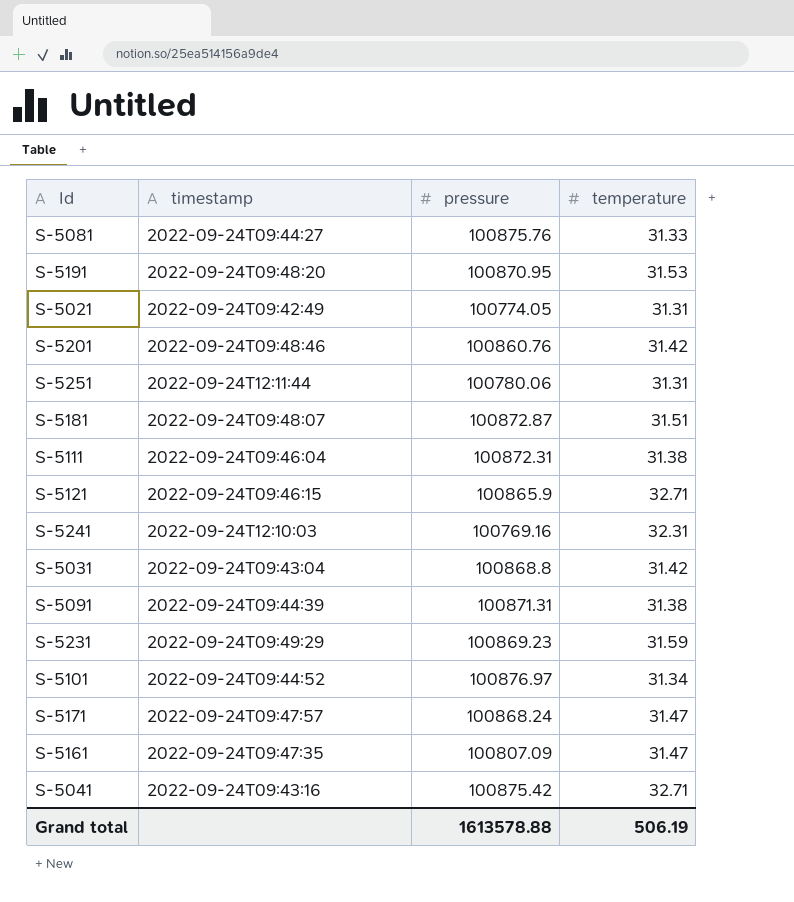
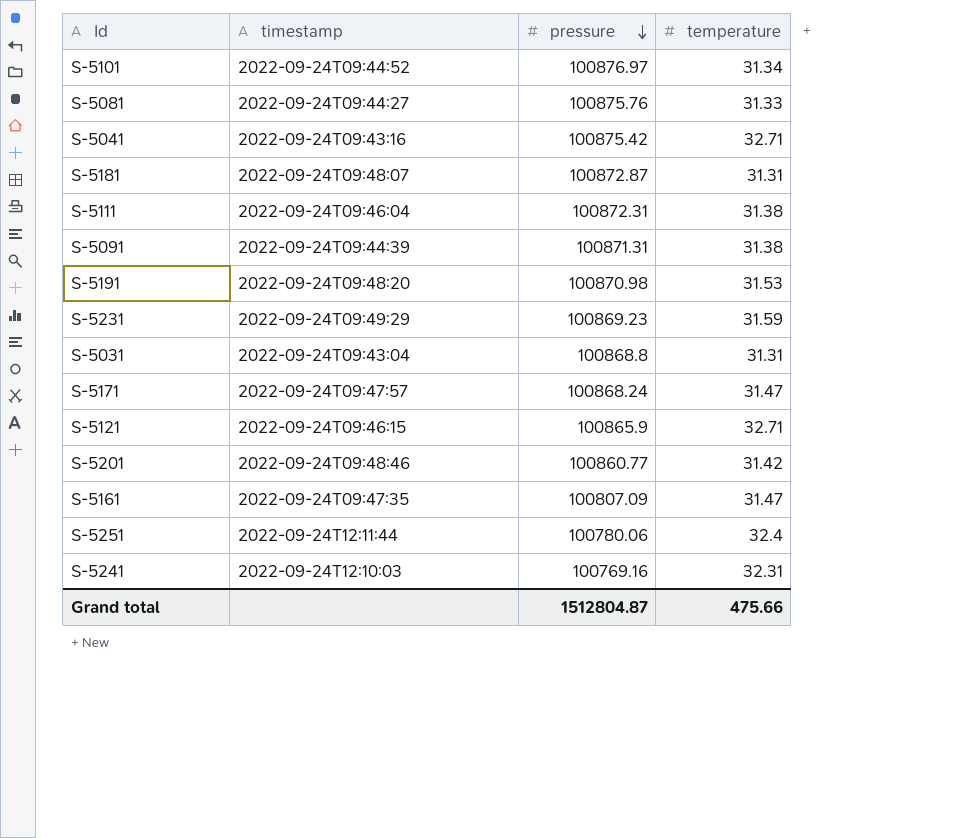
row order: none -> pressure descending
row S-5021: 2022-09-24T09:42:49 | 100774.05 | 31.31 -> none
S-5181 | temperature: 31.51 -> 31.31
S-5191 | pressure: 100870.95 -> 100870.98
S-5031 | temperature: 31.42 -> 31.31
S-5201 | pressure: 100860.76 -> 100860.77
S-5251 | temperature: 31.31 -> 32.4
Grand total | pressure: 1613578.88 -> 1512804.87
Grand total | temperature: 506.19 -> 475.66

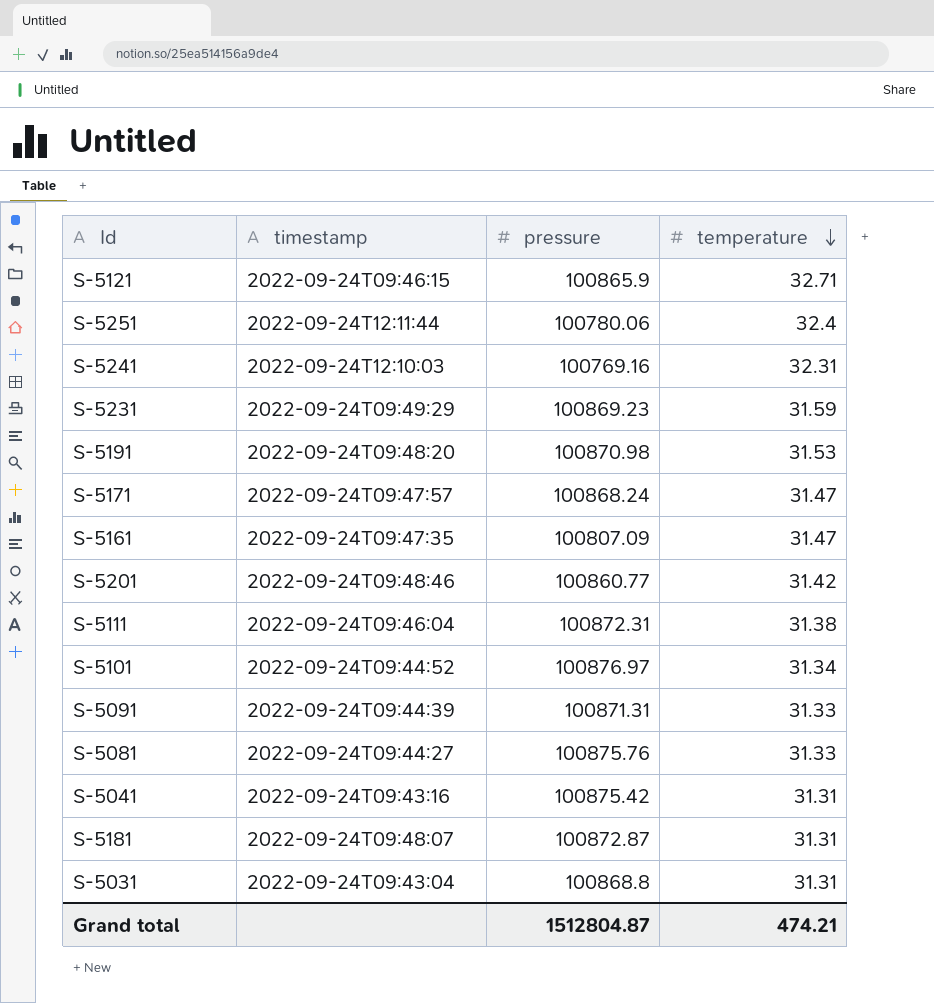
row order: pressure descending -> temperature descending
S-5091 | temperature: 31.38 -> 31.33
S-5041 | temperature: 32.71 -> 31.31
Grand total | temperature: 475.66 -> 474.21

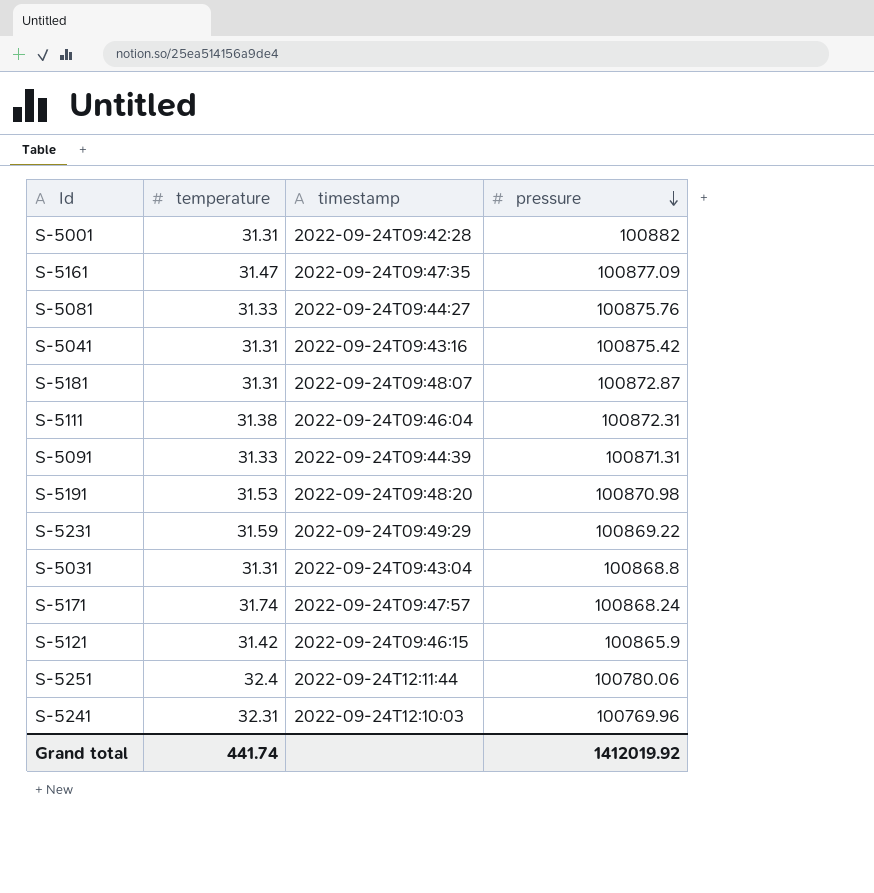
row order: temperature descending -> pressure descending
column temperature | position: 4 -> 2
row S-5201: 2022-09-24T09:48:46 | 100860.77 | 31.42 -> none
row S-5101: 2022-09-24T09:44:52 | 100876.97 | 31.34 -> none
row S-5001: none -> 31.31 | 2022-09-24T09:42:28 | 100882
S-5161 | pressure: 100807.09 -> 100877.09
S-5231 | pressure: 100869.23 -> 100869.22
S-5171 | temperature: 31.47 -> 31.74
S-5121 | temperature: 32.71 -> 31.42
S-5241 | pressure: 100769.16 -> 100769.96
Grand total | temperature: 474.21 -> 441.74
Grand total | pressure: 1512804.87 -> 1412019.92

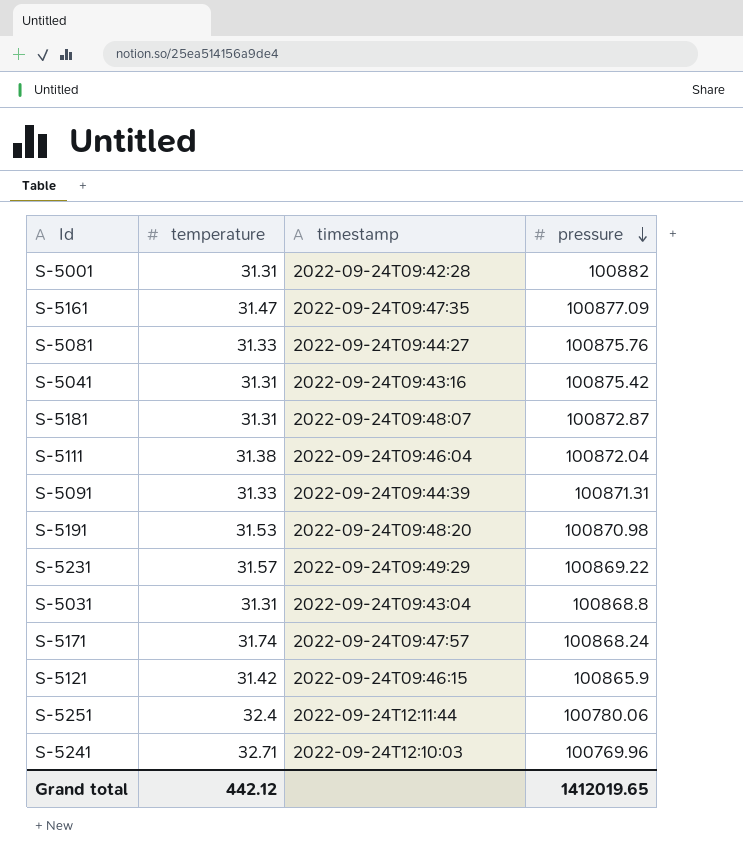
S-5111 | pressure: 100872.31 -> 100872.04
S-5231 | temperature: 31.59 -> 31.57
S-5241 | temperature: 32.31 -> 32.71
Grand total | temperature: 441.74 -> 442.12
Grand total | pressure: 1412019.92 -> 1412019.65

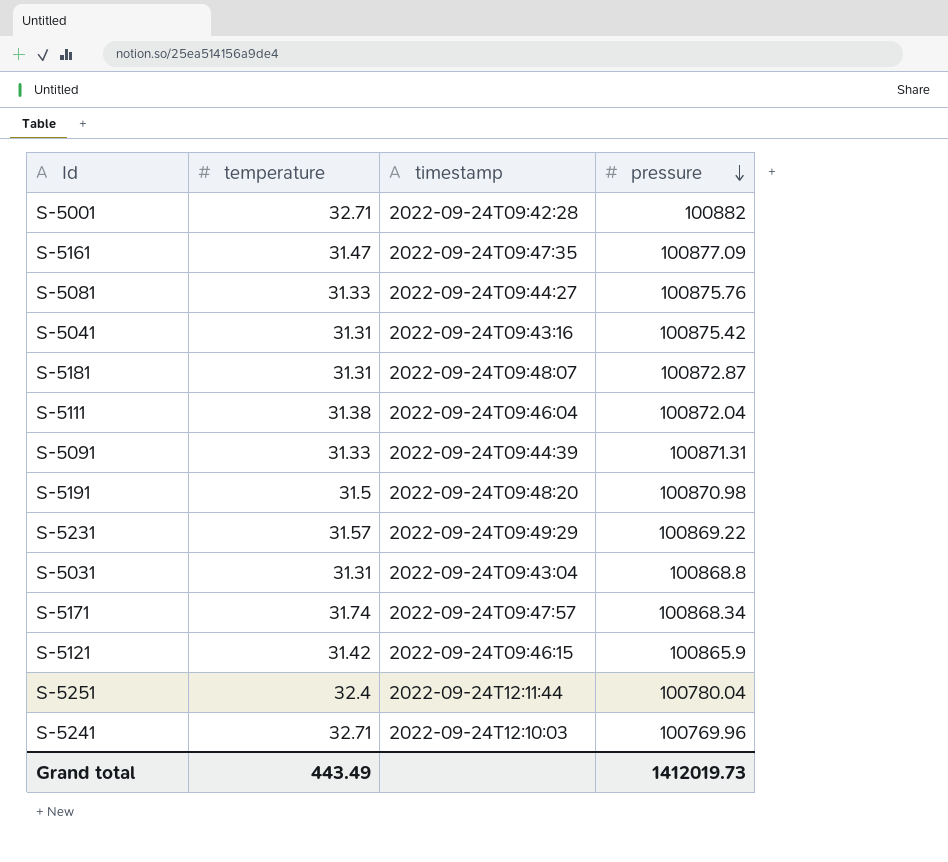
S-5001 | temperature: 31.31 -> 32.71
S-5191 | temperature: 31.53 -> 31.5
S-5171 | pressure: 100868.24 -> 100868.34
S-5251 | pressure: 100780.06 -> 100780.04
Grand total | temperature: 442.12 -> 443.49
Grand total | pressure: 1412019.65 -> 1412019.73

